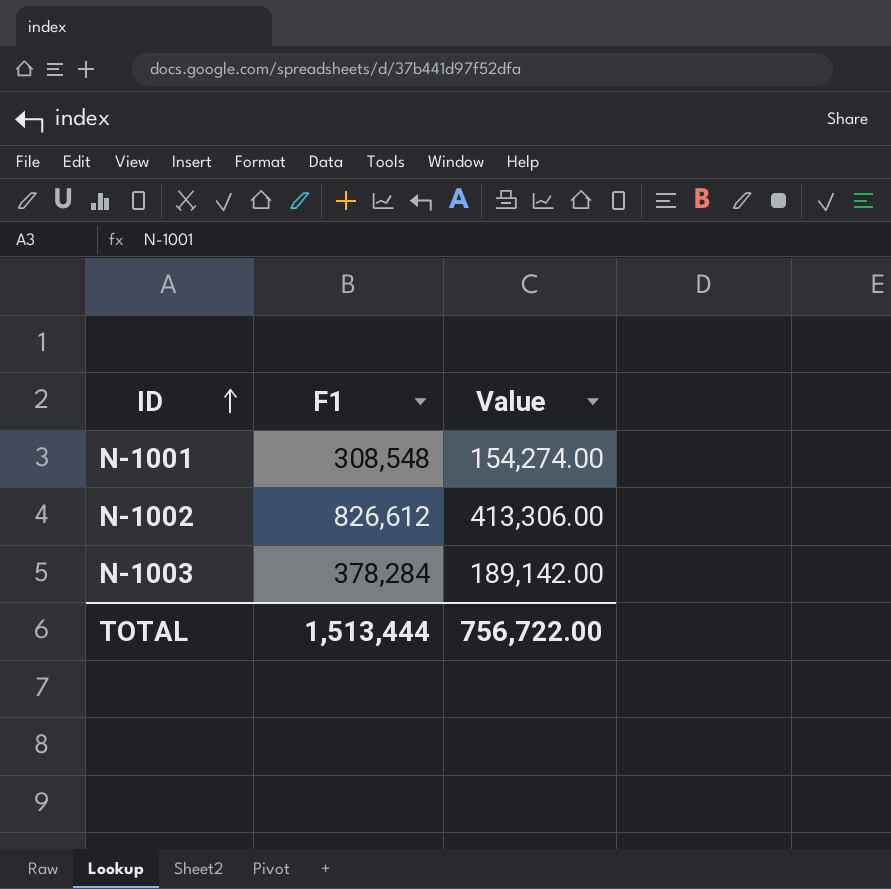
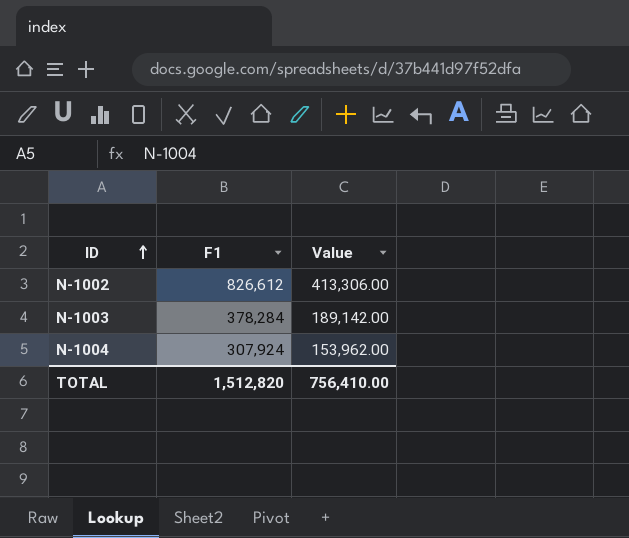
row N-1001: 308,548 | 154,274.00 -> none
row N-1004: none -> 307,924 | 153,962.00
TOTAL | F1: 1,513,444 -> 1,512,820
TOTAL | Value: 756,722.00 -> 756,410.00

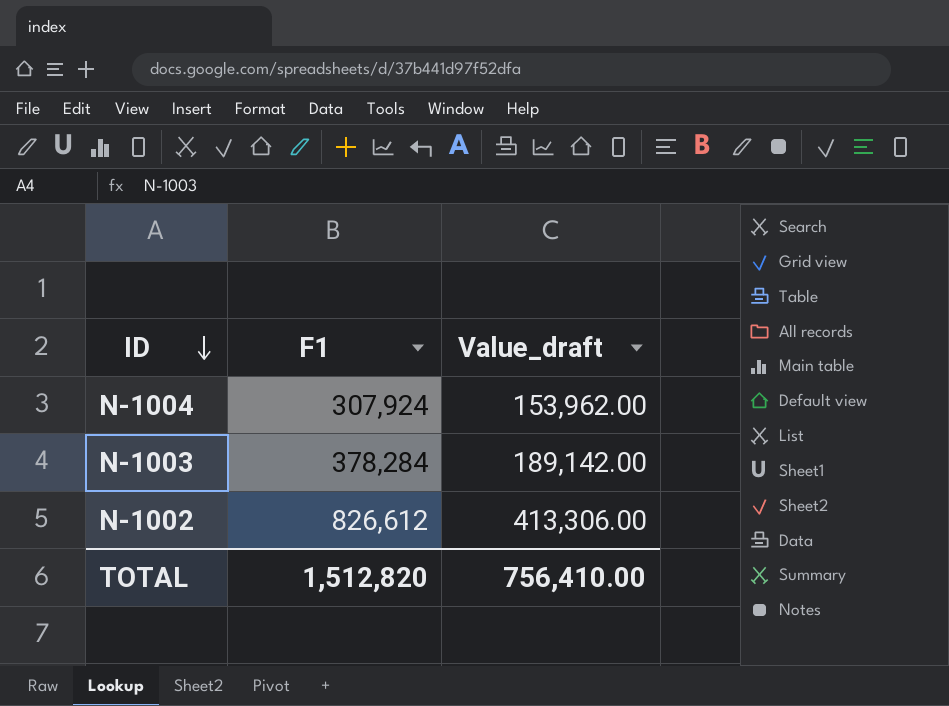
row order: ID ascending -> ID descending
column name: Value -> Value_draft

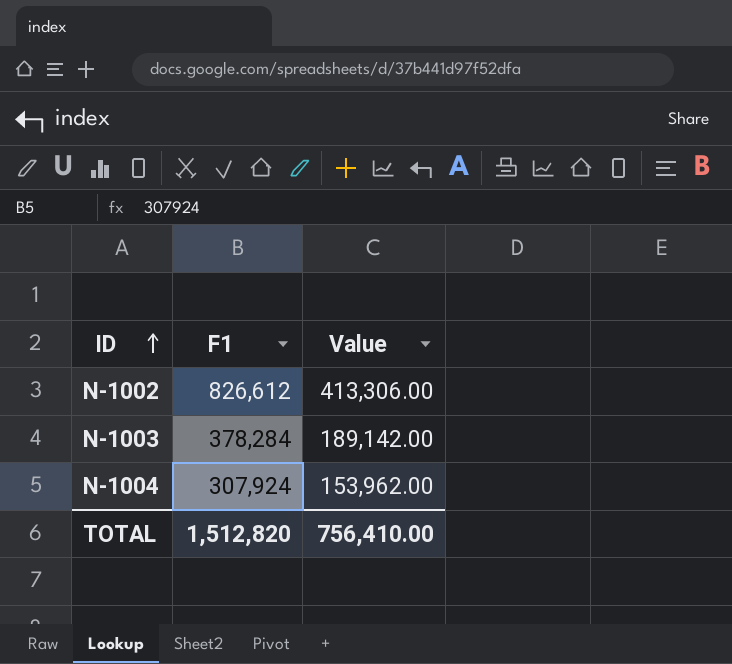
row order: ID descending -> ID ascending
column name: Value_draft -> Value

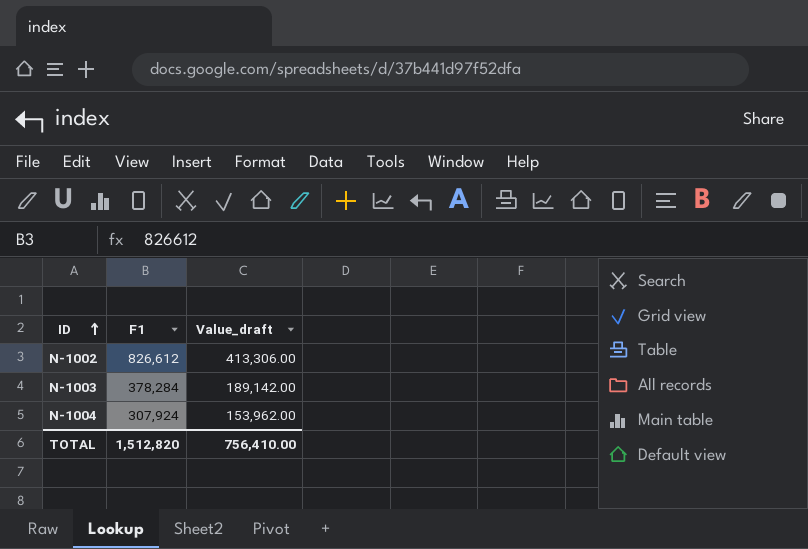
column name: Value -> Value_draft

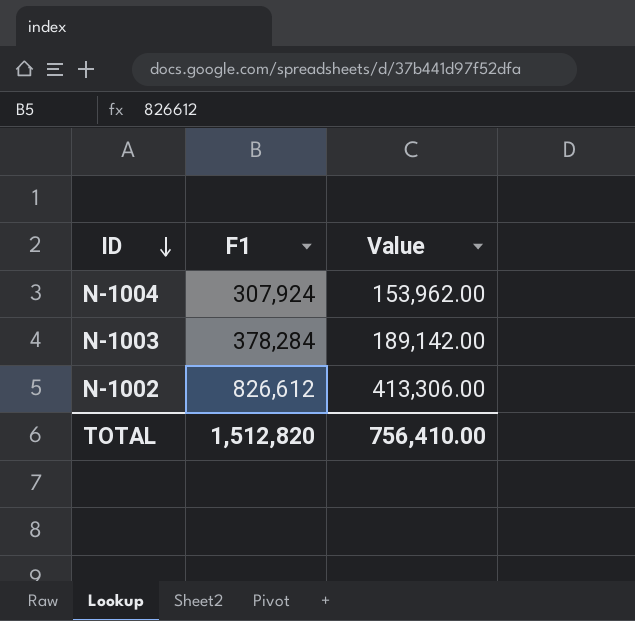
row order: ID ascending -> ID descending
column name: Value_draft -> Value

